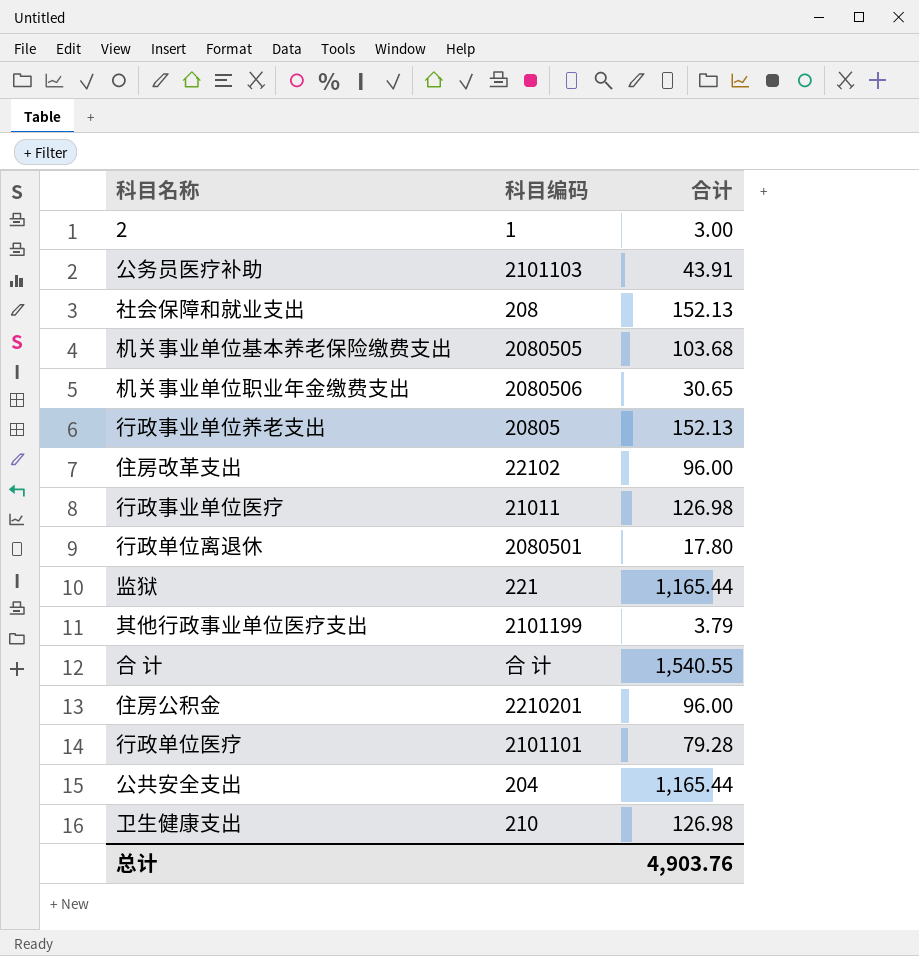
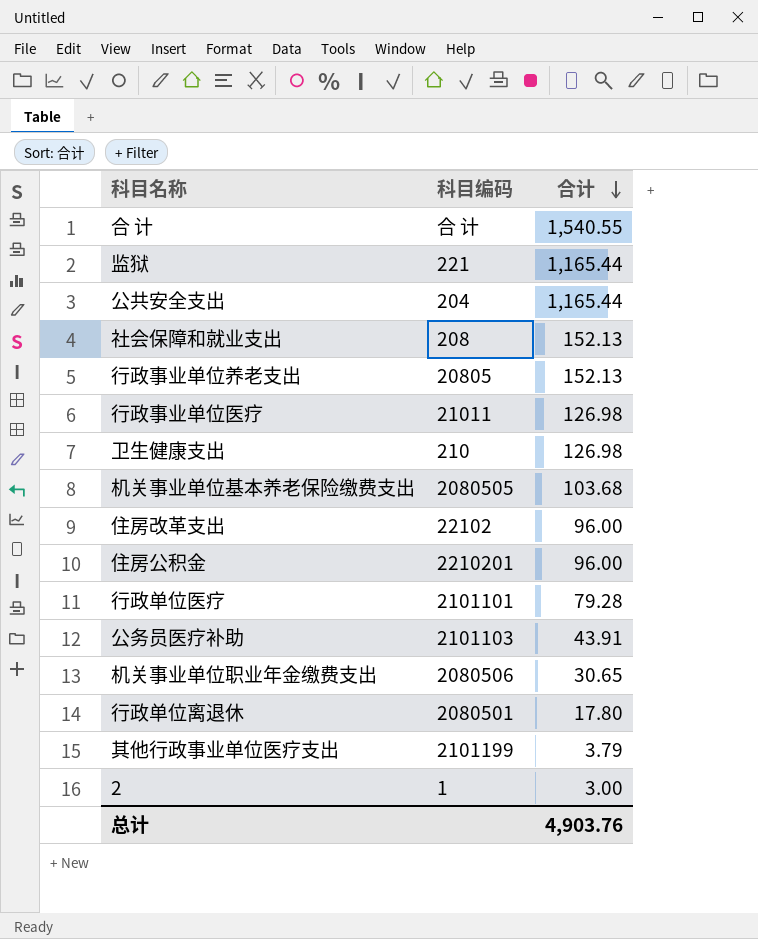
row order: none -> 合计 descending

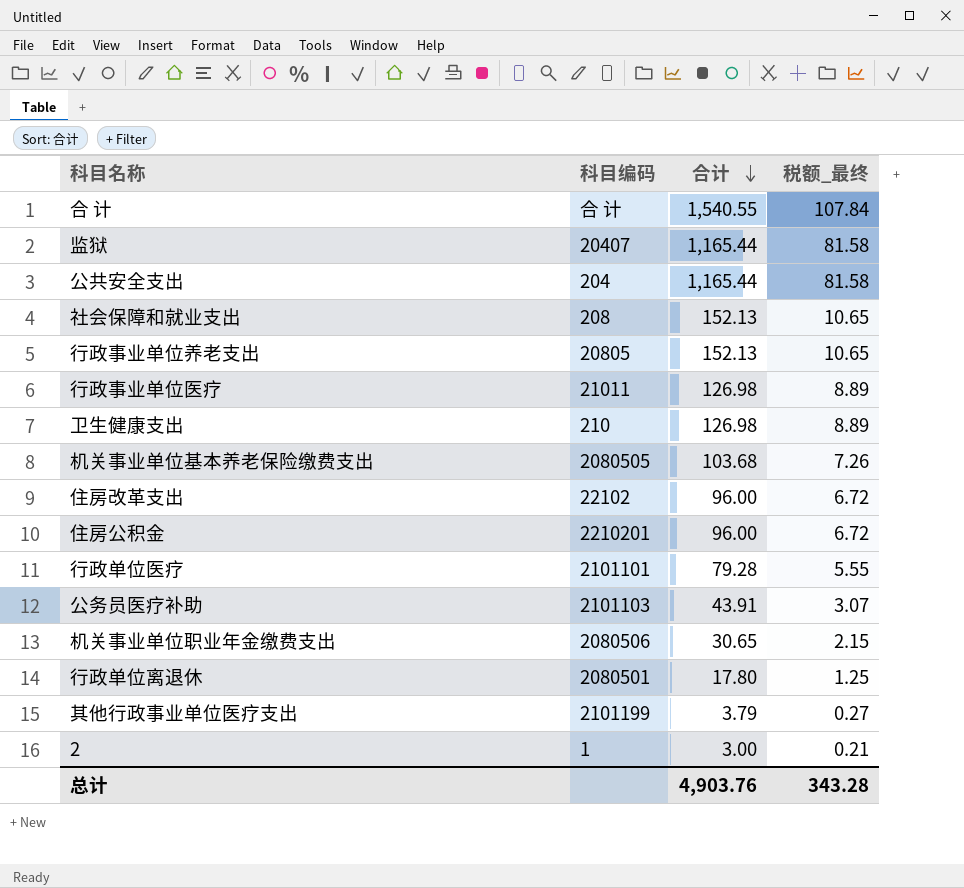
column 税额_最终 | formula: none -> [合计] * 0.07
监狱 | 科目编码: 221 -> 20407

